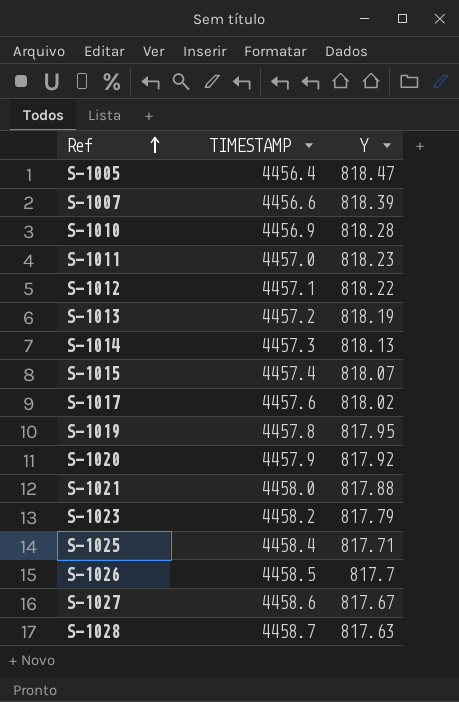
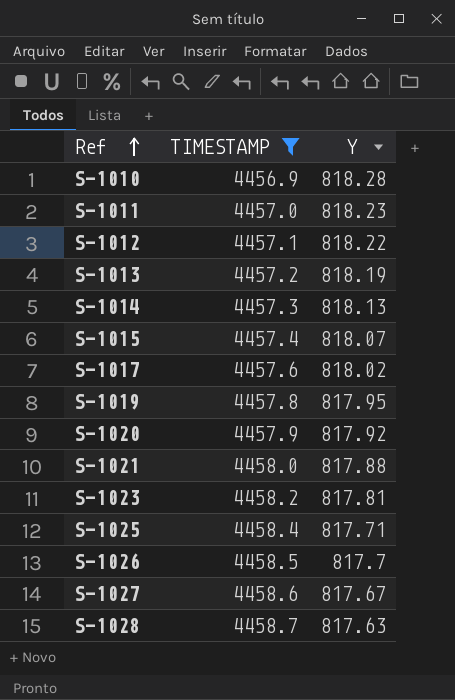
filter: none -> TIMESTAMP >= 4456.9
S-1023 | Y: 817.79 -> 817.81

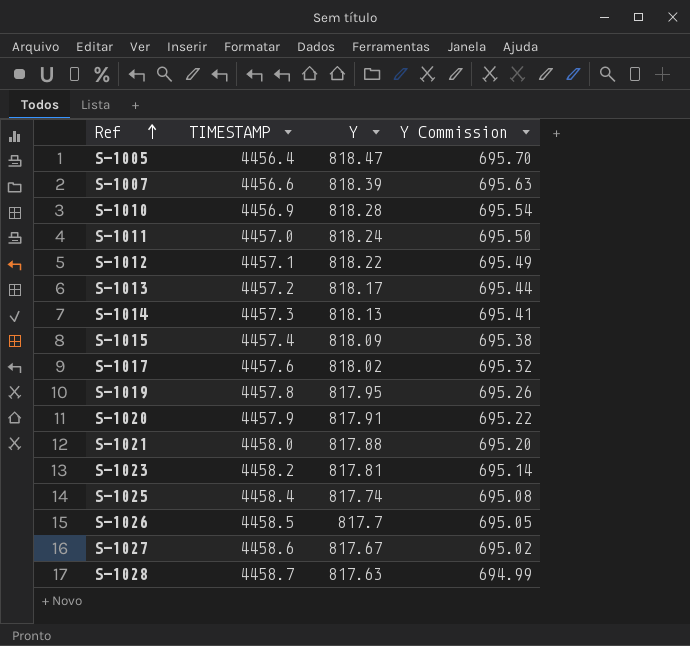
filter: TIMESTAMP >= 4456.9 -> none
column Y Commission | formula: none -> [Y] * 0.85
S-1011 | Y: 818.23 -> 818.24
S-1013 | Y: 818.19 -> 818.17
S-1015 | Y: 818.07 -> 818.09
S-1020 | Y: 817.92 -> 817.91
S-1025 | Y: 817.71 -> 817.74

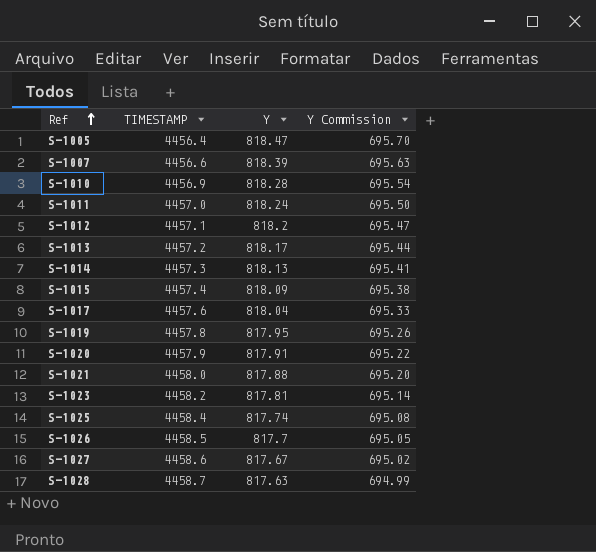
S-1012 | Y: 818.22 -> 818.2
S-1012 | Y Commission: 695.49 -> 695.47
S-1017 | Y: 818.02 -> 818.04
S-1017 | Y Commission: 695.32 -> 695.33

